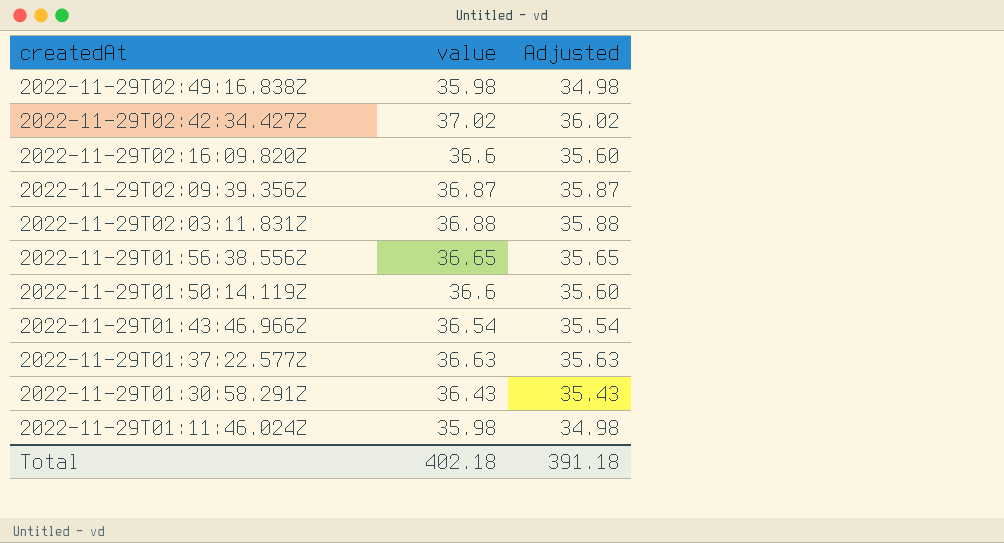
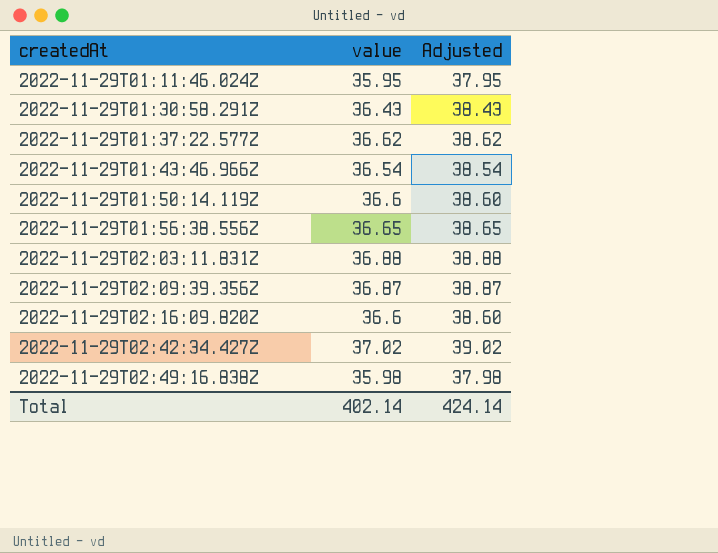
row order: createdAt descending -> createdAt ascending
column Adjusted | formula: [value] - 1 -> [value] + 2
2022-11-29T01:11:46.024Z | value: 35.98 -> 35.95
2022-11-29T01:37:22.577Z | value: 36.63 -> 36.62
Total | value: 402.18 -> 402.14
Total | Adjusted: 391.18 -> 424.14

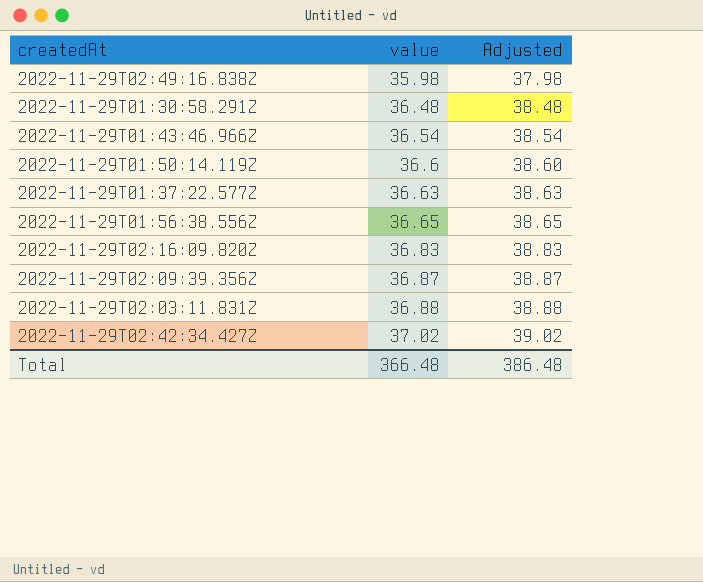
row order: createdAt ascending -> value ascending
row 2022-11-29T01:11:46.024Z: 35.95 | 37.95 -> none
2022-11-29T01:30:58.291Z | value: 36.43 -> 36.48
2022-11-29T01:30:58.291Z | Adjusted: 38.43 -> 38.48
2022-11-29T01:37:22.577Z | value: 36.62 -> 36.63
2022-11-29T01:37:22.577Z | Adjusted: 38.62 -> 38.63
2022-11-29T02:16:09.820Z | value: 36.6 -> 36.83
2022-11-29T02:16:09.820Z | Adjusted: 38.60 -> 38.83
Total | value: 402.14 -> 366.48
Total | Adjusted: 424.14 -> 386.48

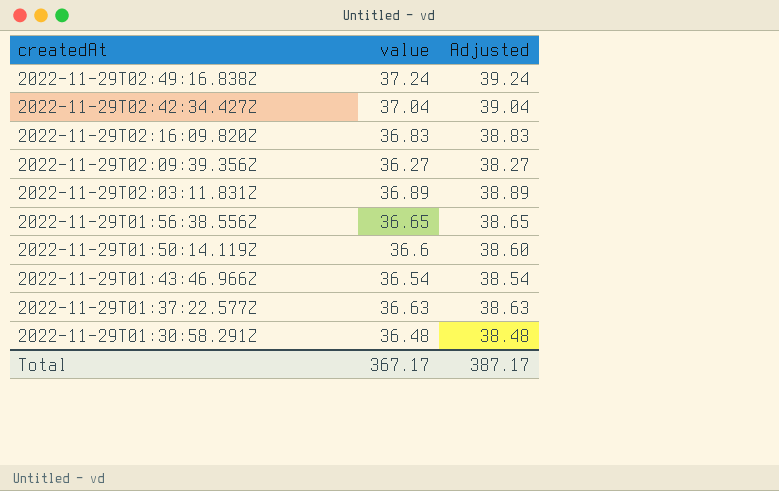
row order: value ascending -> createdAt descending
2022-11-29T02:49:16.838Z | value: 35.98 -> 37.24
2022-11-29T02:49:16.838Z | Adjusted: 37.98 -> 39.24
2022-11-29T02:42:34.427Z | value: 37.02 -> 37.04
2022-11-29T02:42:34.427Z | Adjusted: 39.02 -> 39.04
2022-11-29T02:09:39.356Z | value: 36.87 -> 36.27
2022-11-29T02:09:39.356Z | Adjusted: 38.87 -> 38.27
2022-11-29T02:03:11.831Z | value: 36.88 -> 36.89
2022-11-29T02:03:11.831Z | Adjusted: 38.88 -> 38.89
Total | value: 366.48 -> 367.17
Total | Adjusted: 386.48 -> 387.17

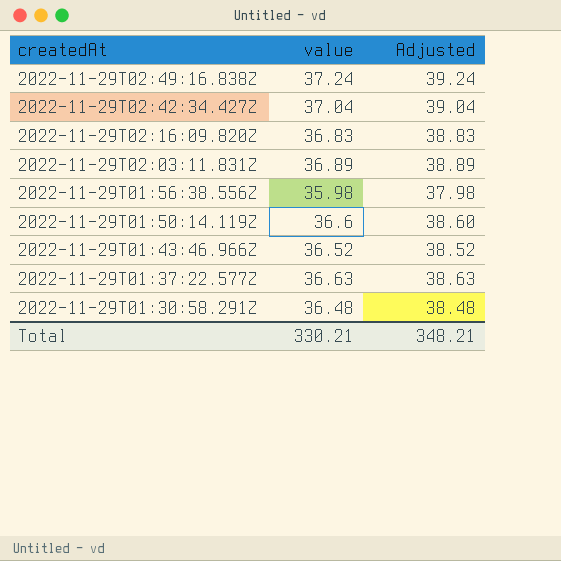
row 2022-11-29T02:09:39.356Z: 36.27 | 38.27 -> none
2022-11-29T01:56:38.556Z | value: 36.65 -> 35.98
2022-11-29T01:56:38.556Z | Adjusted: 38.65 -> 37.98
2022-11-29T01:43:46.966Z | value: 36.54 -> 36.52
2022-11-29T01:43:46.966Z | Adjusted: 38.54 -> 38.52
Total | value: 367.17 -> 330.21
Total | Adjusted: 387.17 -> 348.21

